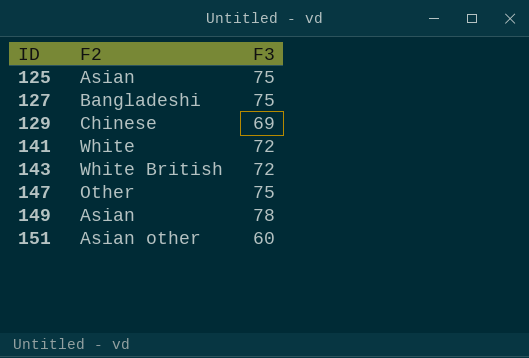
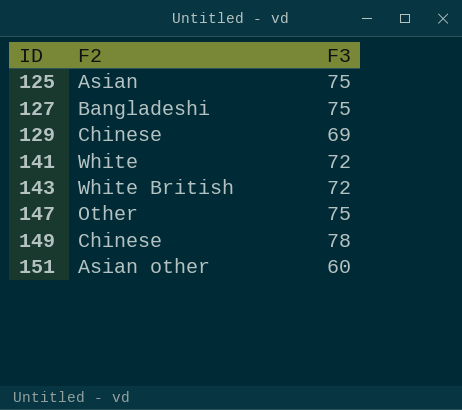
149 | F2: Asian -> Chinese

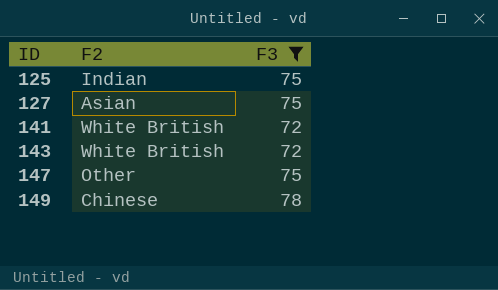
filter: none -> F3 >= 72
125 | F2: Asian -> Indian
127 | F2: Bangladeshi -> Asian
141 | F2: White -> White British

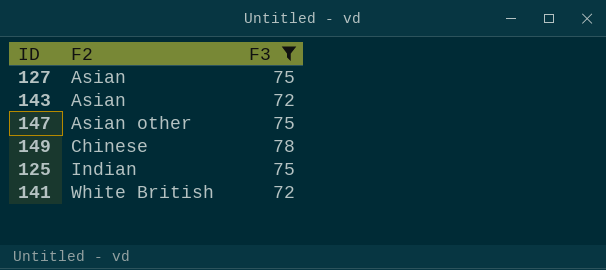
row order: ID ascending -> F2 ascending
143 | F2: White British -> Asian
147 | F2: Other -> Asian other

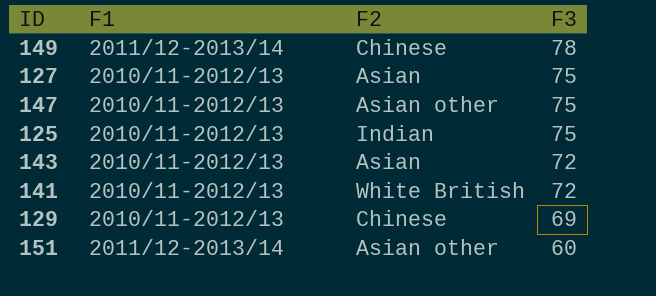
filter: F3 >= 72 -> none
row order: F2 ascending -> F3 descending
column F1 | position: none -> 2

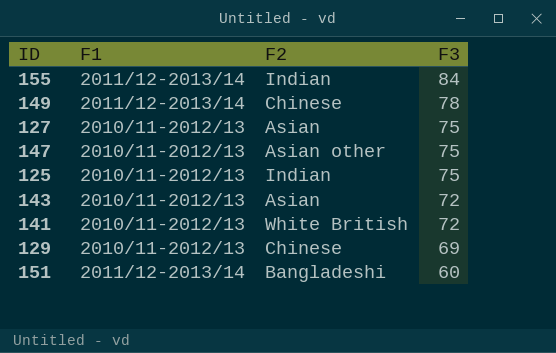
row 155: none -> 2011/12-2013/14 | Indian | 84
151 | F2: Asian other -> Bangladeshi

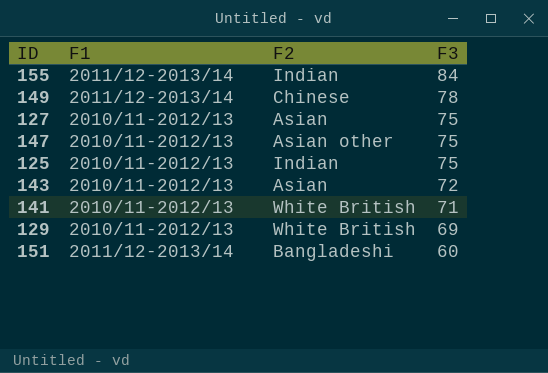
141 | F3: 72 -> 71
129 | F2: Chinese -> White British

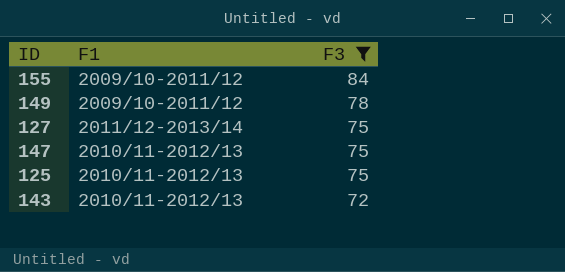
filter: none -> F3 >= 72
column F2 | position: 3 -> none
155 | F1: 2011/12-2013/14 -> 2009/10-2011/12
149 | F1: 2011/12-2013/14 -> 2009/10-2011/12
127 | F1: 2010/11-2012/13 -> 2011/12-2013/14

